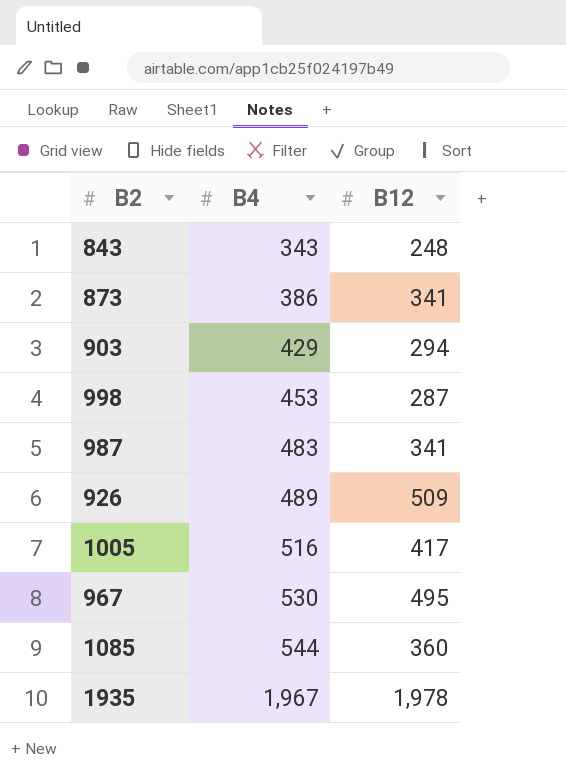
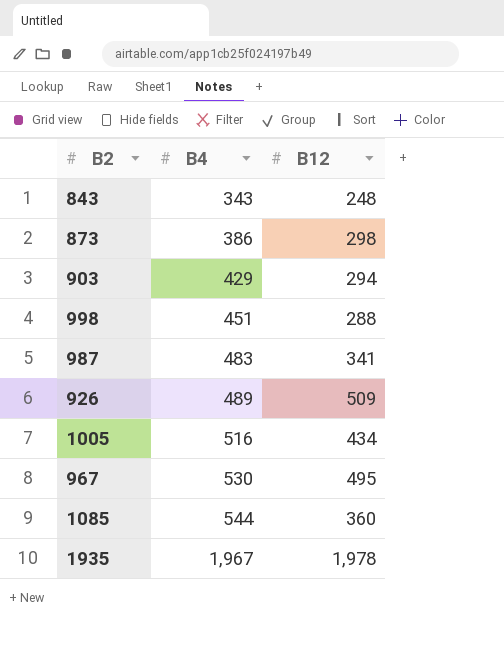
873 | B12: 341 -> 298
998 | B4: 453 -> 451
998 | B12: 287 -> 288
1005 | B12: 417 -> 434

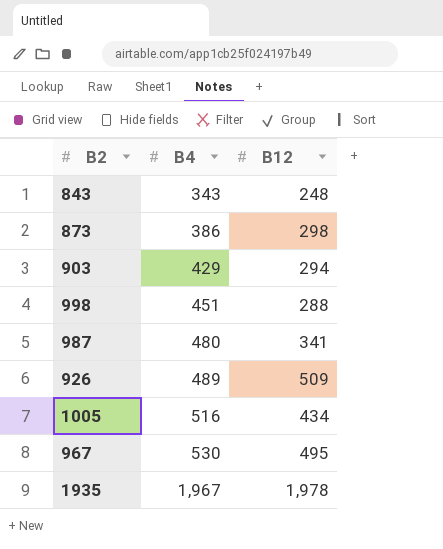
row 1085: 544 | 360 -> none
987 | B4: 483 -> 480

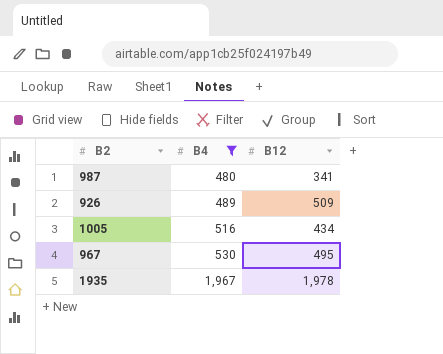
filter: none -> B4 >= 480

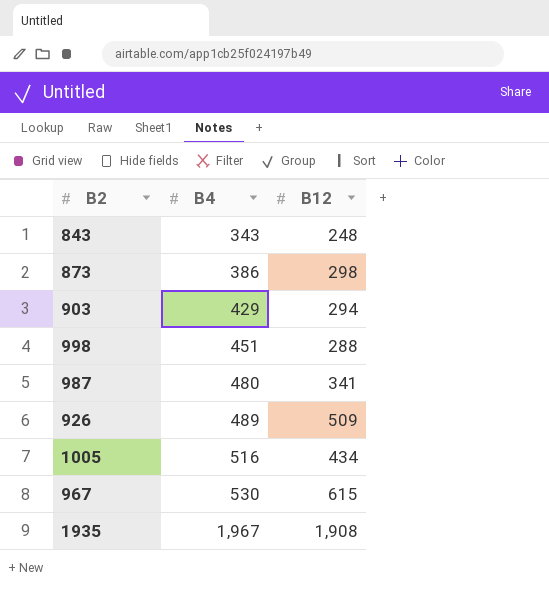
filter: B4 >= 480 -> none
967 | B12: 495 -> 615
1935 | B12: 1,978 -> 1,908

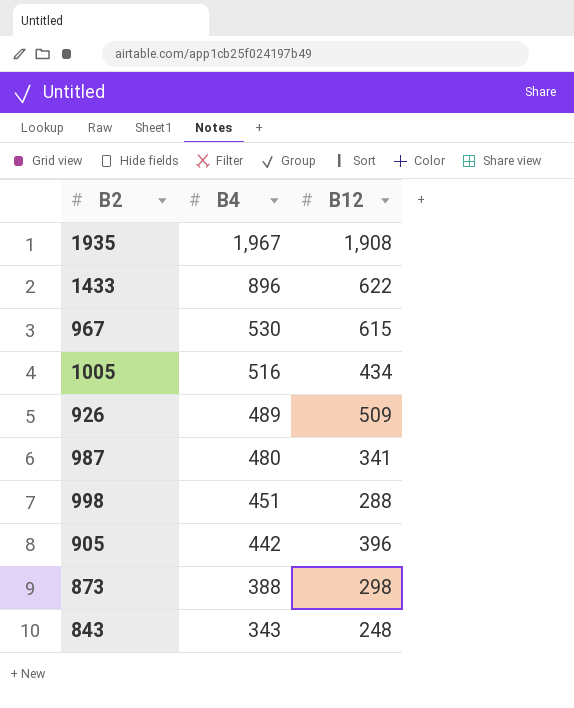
row order: B4 ascending -> B4 descending
row 903: 429 | 294 -> none
row 1433: none -> 896 | 622
row 905: none -> 442 | 396
873 | B4: 386 -> 388

